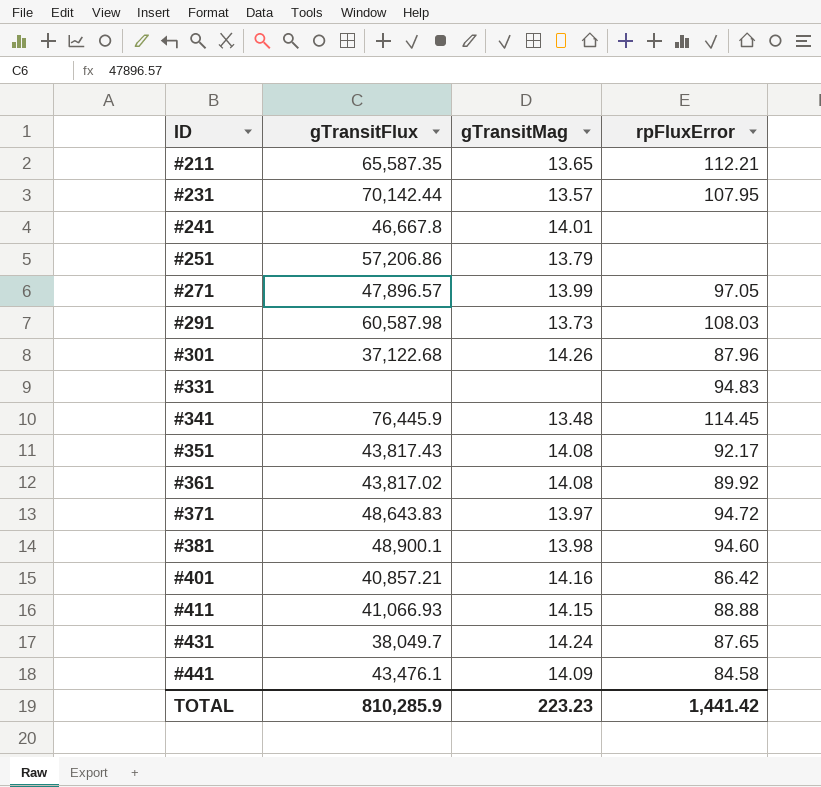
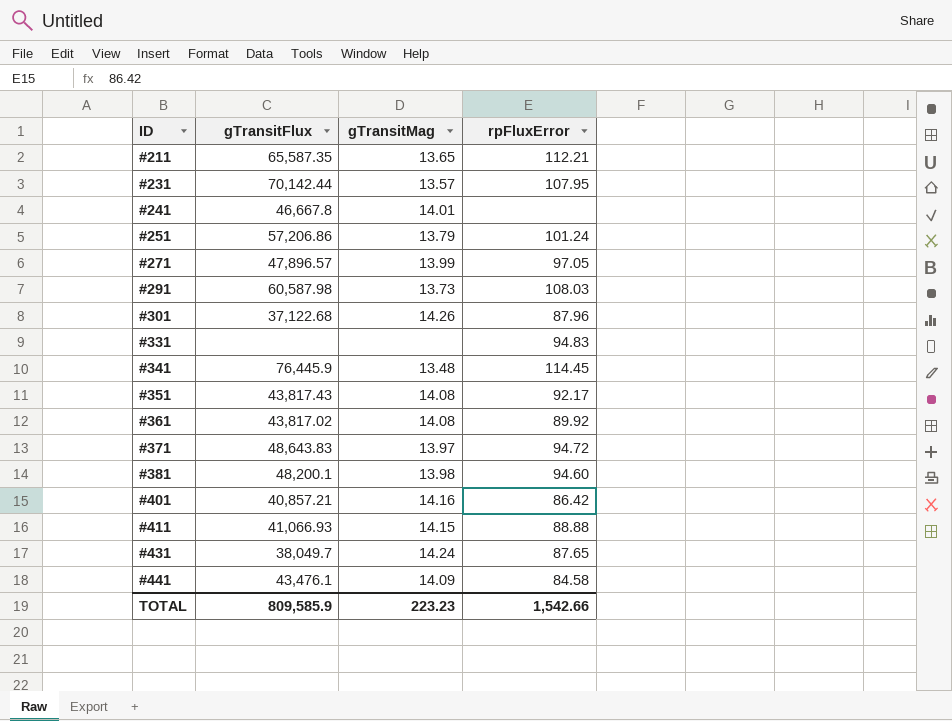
#251 | rpFluxError: none -> 101.24
#381 | gTransitFlux: 48,900.1 -> 48,200.1
TOTAL | gTransitFlux: 810,285.9 -> 809,585.9
TOTAL | rpFluxError: 1,441.42 -> 1,542.66

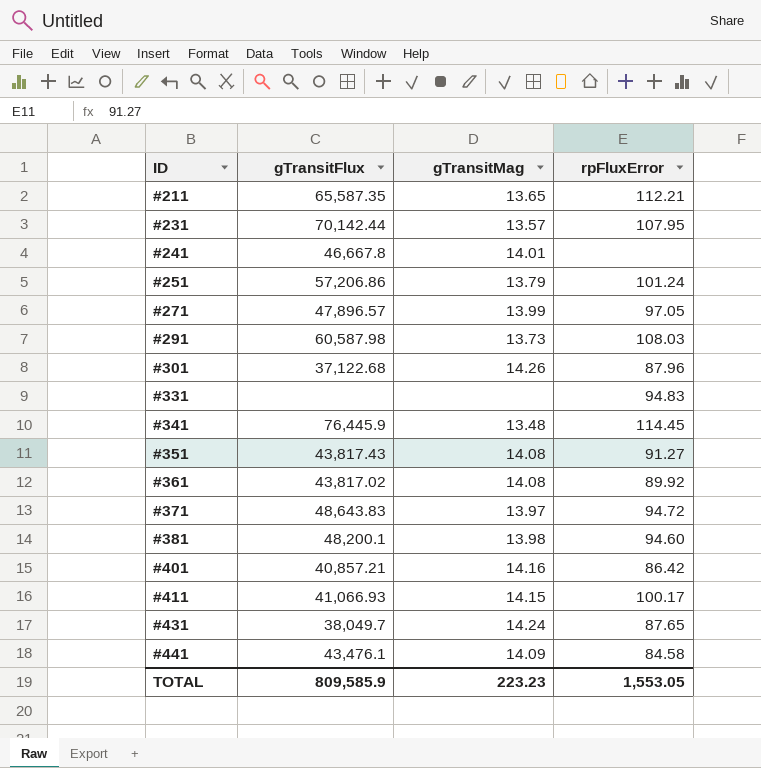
#351 | rpFluxError: 92.17 -> 91.27
#411 | rpFluxError: 88.88 -> 100.17
TOTAL | rpFluxError: 1,542.66 -> 1,553.05

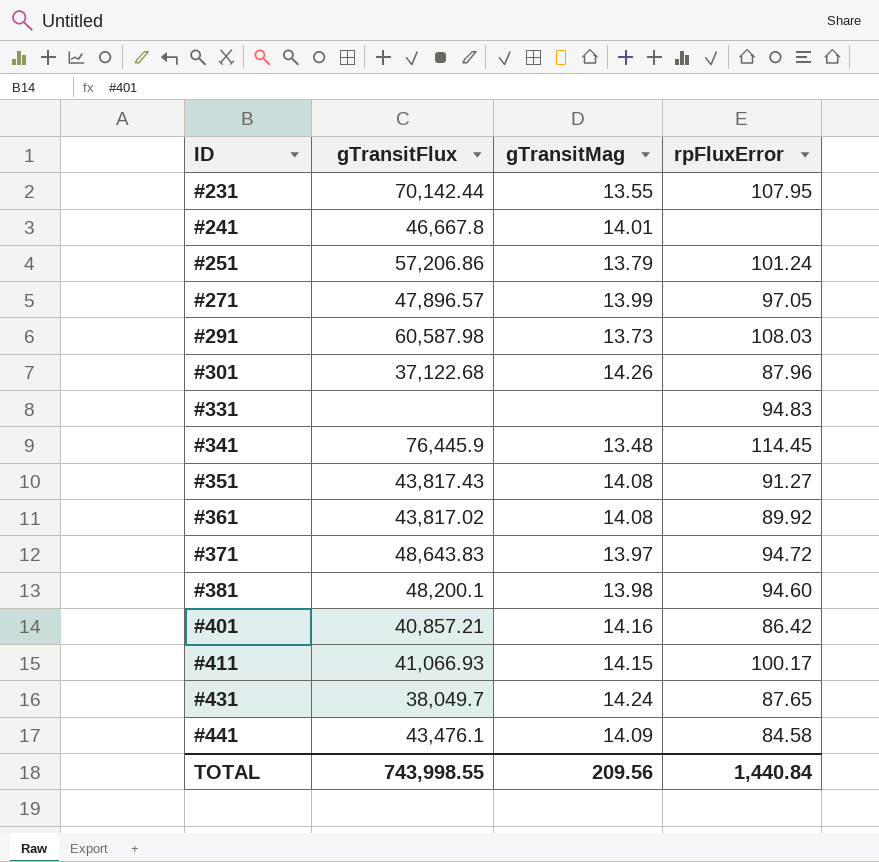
row #211: 65,587.35 | 13.65 | 112.21 -> none
#231 | gTransitMag: 13.57 -> 13.55
TOTAL | gTransitFlux: 809,585.9 -> 743,998.55
TOTAL | gTransitMag: 223.23 -> 209.56
TOTAL | rpFluxError: 1,553.05 -> 1,440.84

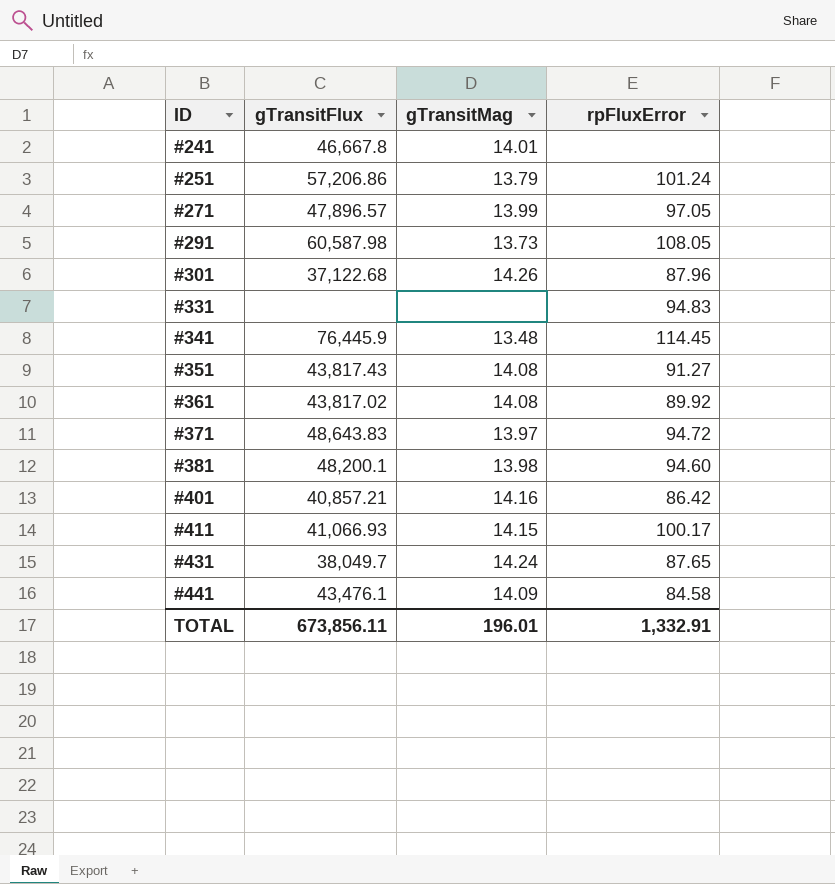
row #231: 70,142.44 | 13.55 | 107.95 -> none
#291 | rpFluxError: 108.03 -> 108.05
TOTAL | gTransitFlux: 743,998.55 -> 673,856.11
TOTAL | gTransitMag: 209.56 -> 196.01
TOTAL | rpFluxError: 1,440.84 -> 1,332.91

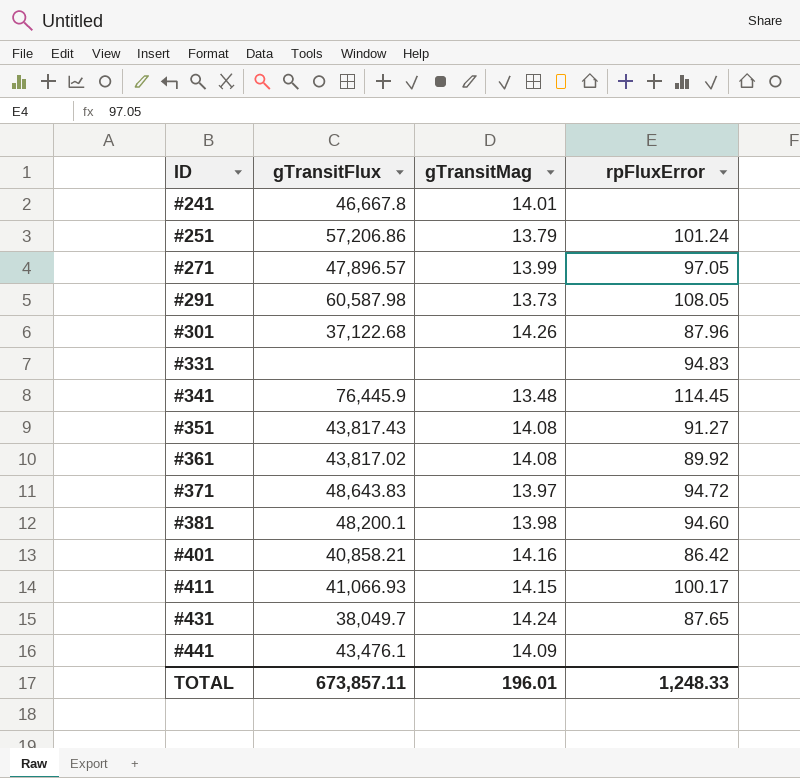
#401 | gTransitFlux: 40,857.21 -> 40,858.21
#441 | rpFluxError: 84.58 -> none
TOTAL | gTransitFlux: 673,856.11 -> 673,857.11
TOTAL | rpFluxError: 1,332.91 -> 1,248.33

